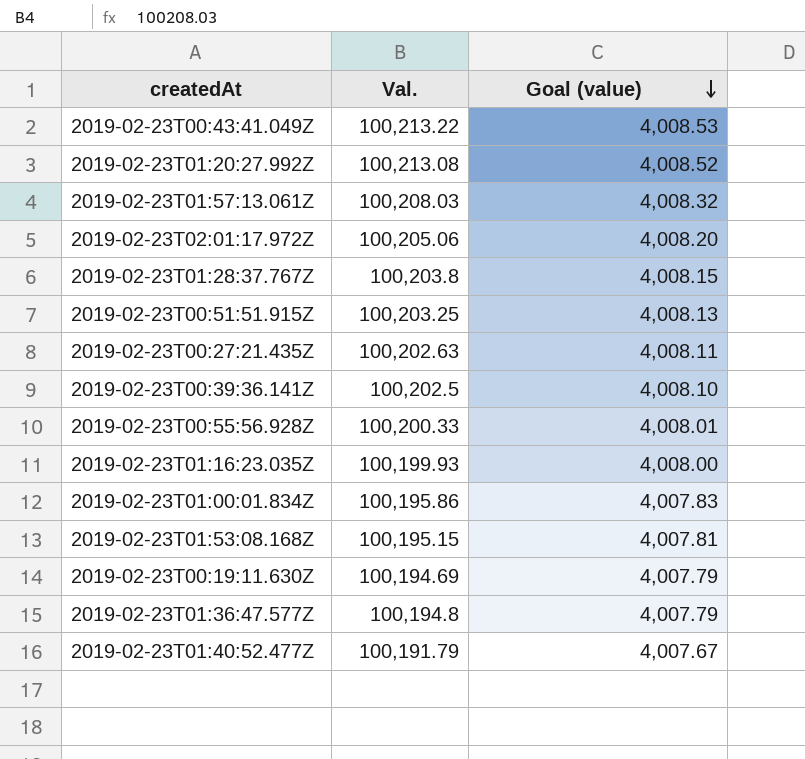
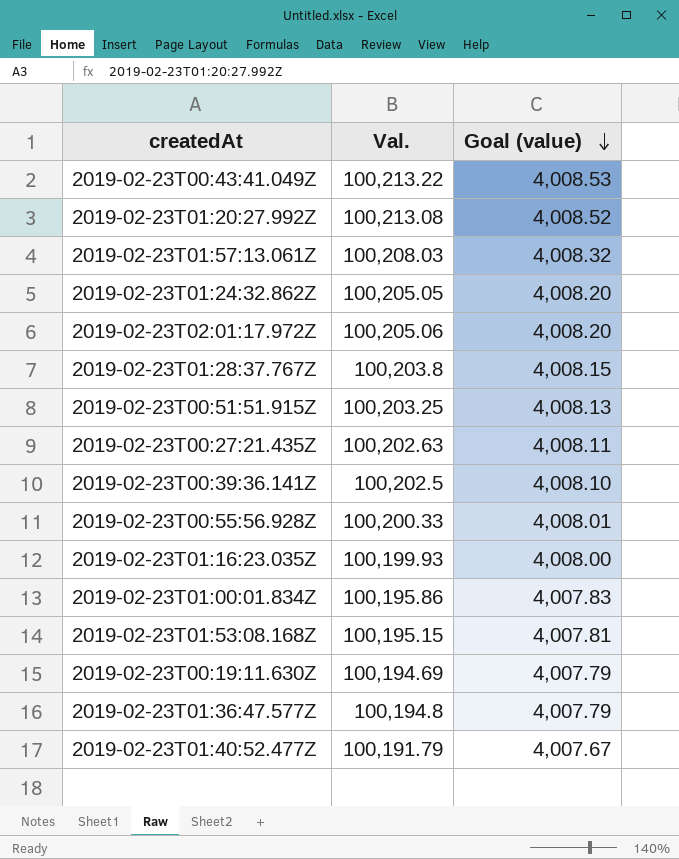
row 2019-02-23T01:24:32.862Z: none -> 100,205.05 | 4,008.20

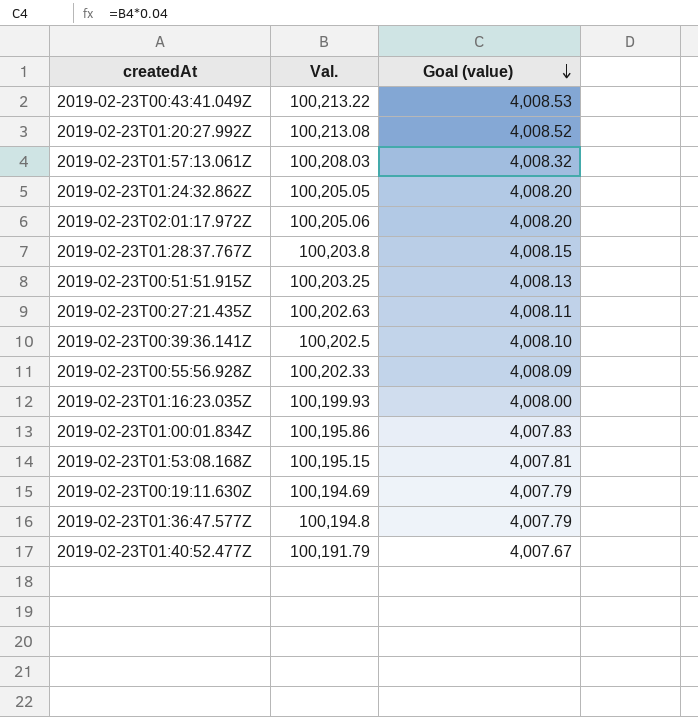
2019-02-23T00:55:56.928Z | Val.: 100,200.33 -> 100,202.33
2019-02-23T00:55:56.928Z | Goal (value): 4,008.01 -> 4,008.09

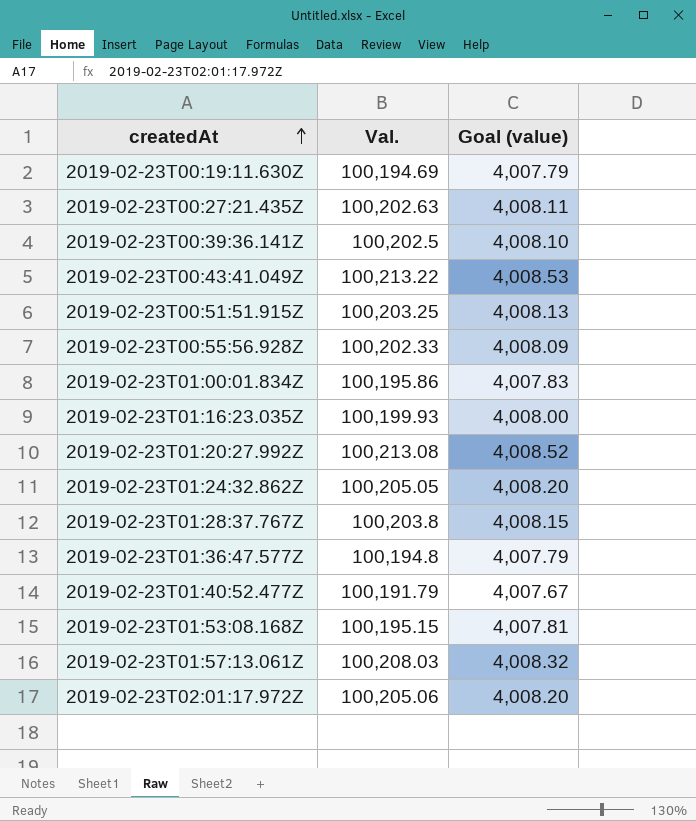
row order: Goal (value) descending -> createdAt ascending

